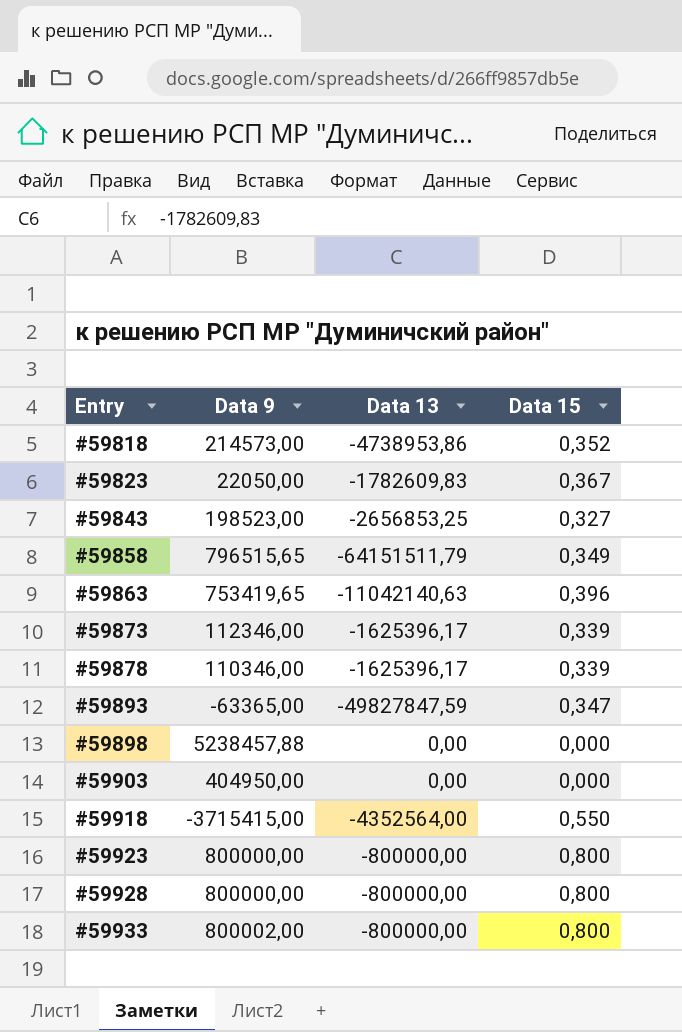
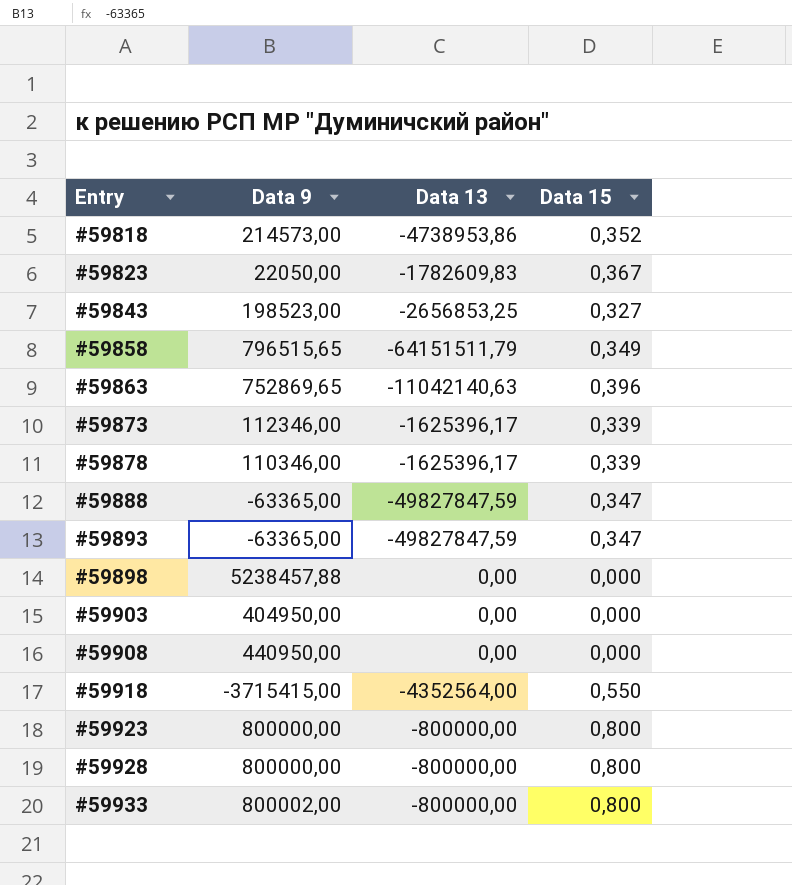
#59863 | Data 9: 753419,65 -> 752869,65
row #59888: none -> -63365,00 | -49827847,59 | 0,347
row #59908: none -> 440950,00 | 0,00 | 0,000

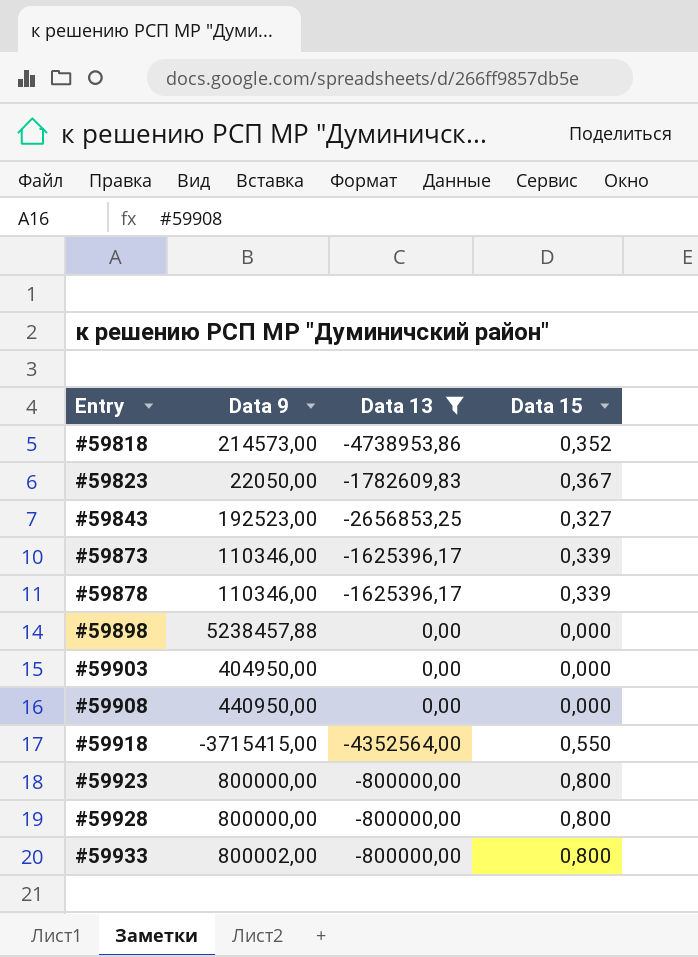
filter: none -> Data 13 >= -4738953,86
#59843 | Data 9: 198523,00 -> 192523,00
#59873 | Data 9: 112346,00 -> 110346,00

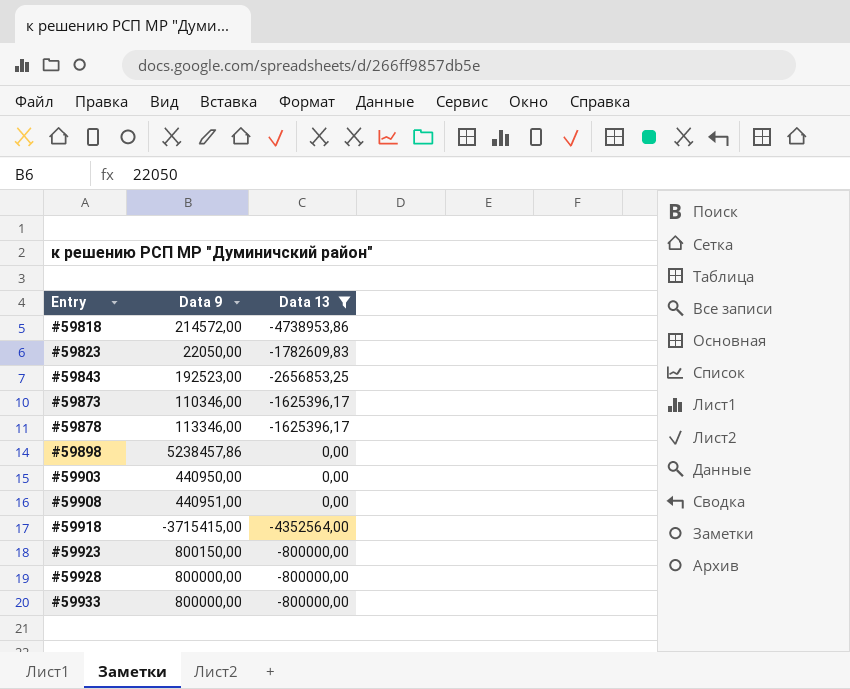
column Data 15 | position: 4 -> none
#59818 | Data 9: 214573,00 -> 214572,00
#59878 | Data 9: 110346,00 -> 113346,00
#59898 | Data 9: 5238457,88 -> 5238457,86
#59903 | Data 9: 404950,00 -> 440950,00
#59908 | Data 9: 440950,00 -> 440951,00
#59923 | Data 9: 800000,00 -> 800150,00
#59933 | Data 9: 800002,00 -> 800000,00

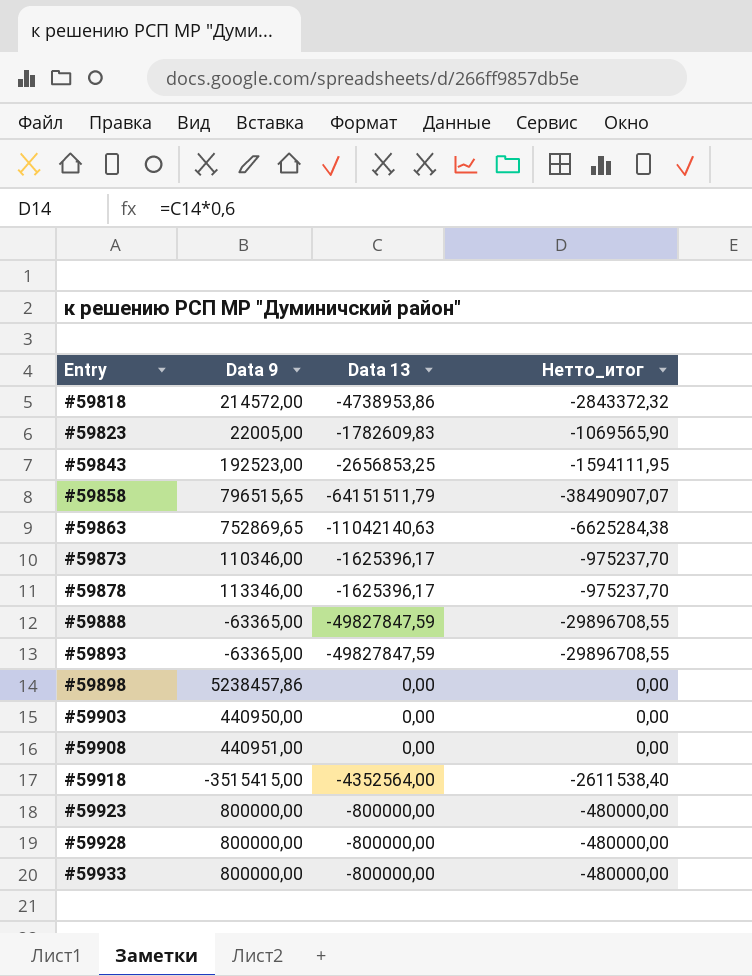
filter: Data 13 >= -4738953,86 -> none
column Нетто_итог | formula: none -> [Data 13] * 0,6
#59823 | Data 9: 22050,00 -> 22005,00
#59918 | Data 9: -3715415,00 -> -3515415,00
#59923 | Data 9: 800150,00 -> 800000,00

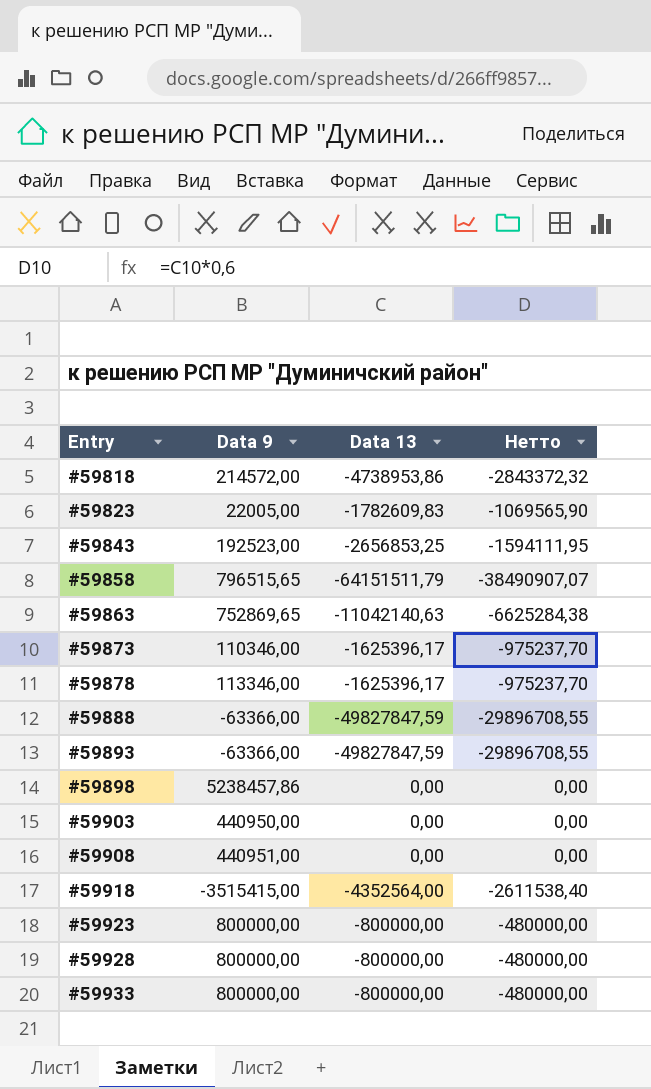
column name: Нетто_итог -> Нетто
#59888 | Data 9: -63365,00 -> -63366,00
#59893 | Data 9: -63365,00 -> -63366,00

